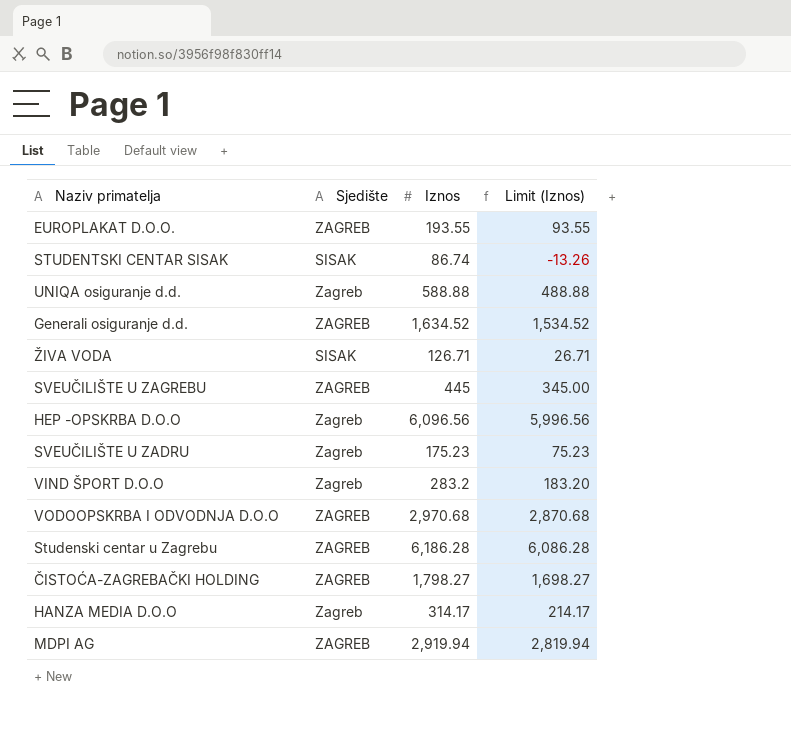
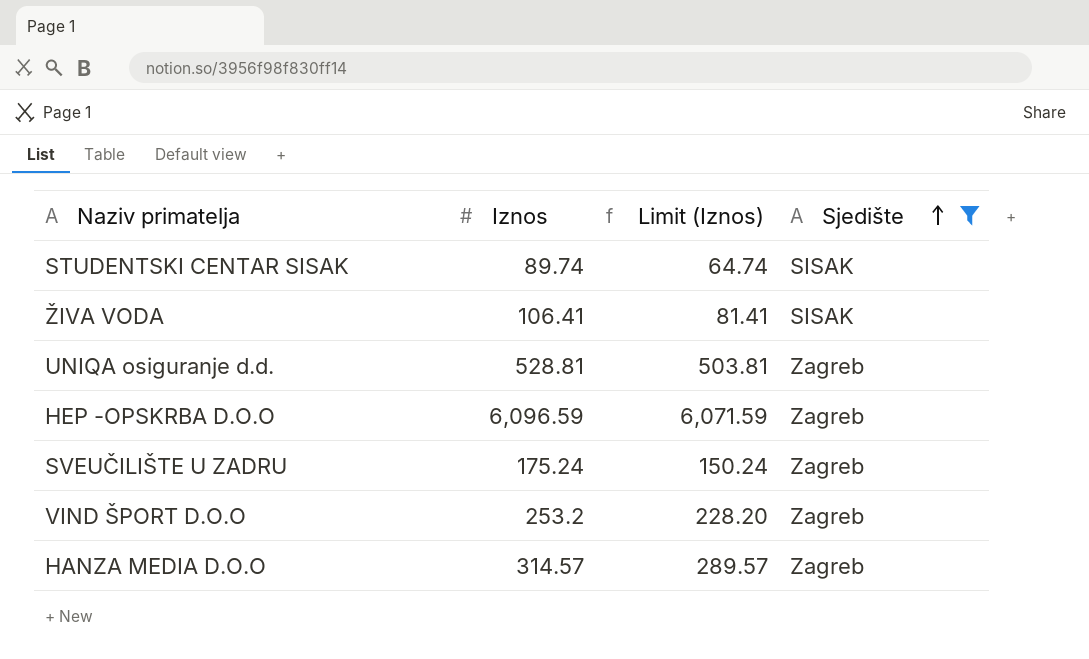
filter: none -> Sjedište != ZAGREB
row order: none -> Sjedište ascending
column Limit (Iznos) | formula: [Iznos] - 100 -> [Iznos] - 25
column Sjedište | position: 2 -> 4
STUDENTSKI CENTAR SISAK | Iznos: 86.74 -> 89.74
ŽIVA VODA | Iznos: 126.71 -> 106.41
UNIQA osiguranje d.d. | Iznos: 588.88 -> 528.81
HEP -OPSKRBA D.O.O | Iznos: 6,096.56 -> 6,096.59
SVEUČILIŠTE U ZADRU | Iznos: 175.23 -> 175.24
VIND ŠPORT D.O.O | Iznos: 283.2 -> 253.2
HANZA MEDIA D.O.O | Iznos: 314.17 -> 314.57

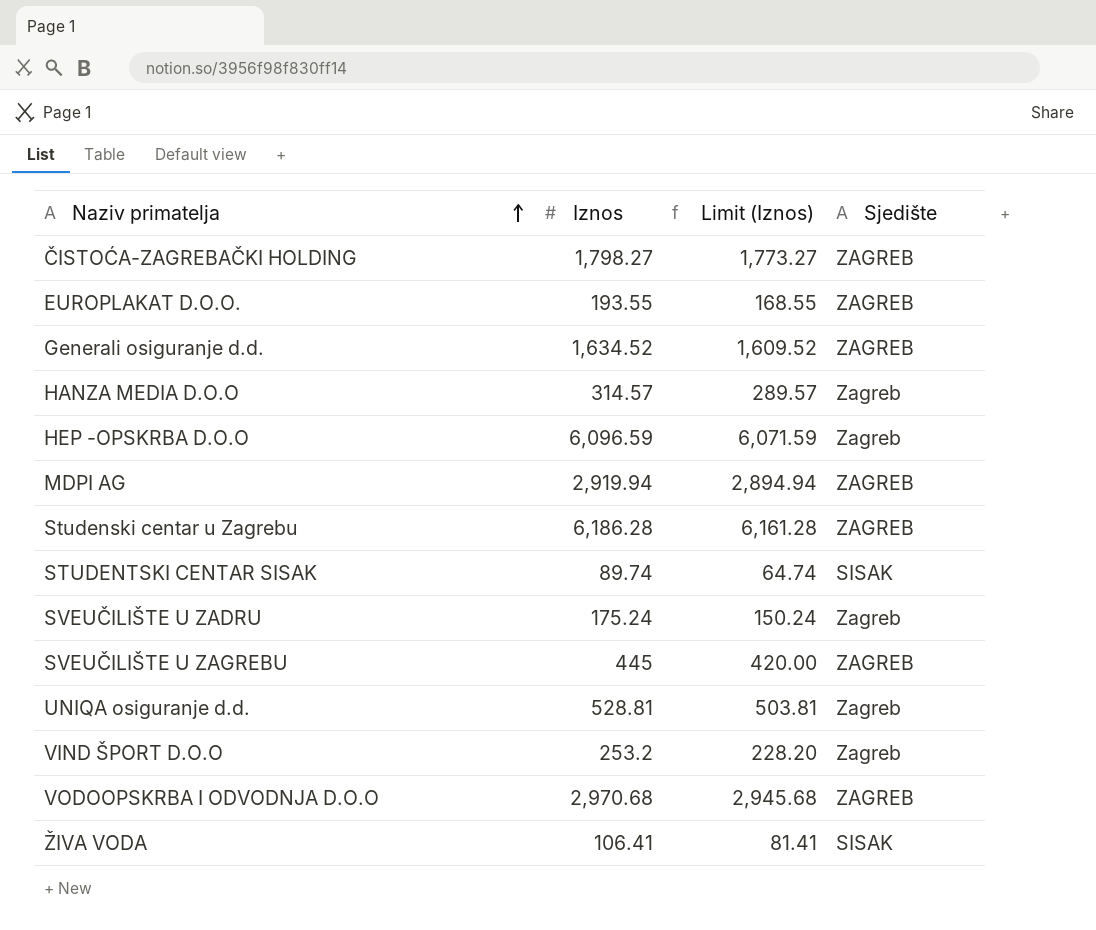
filter: Sjedište != ZAGREB -> none
row order: Sjedište ascending -> Naziv primatelja ascending

